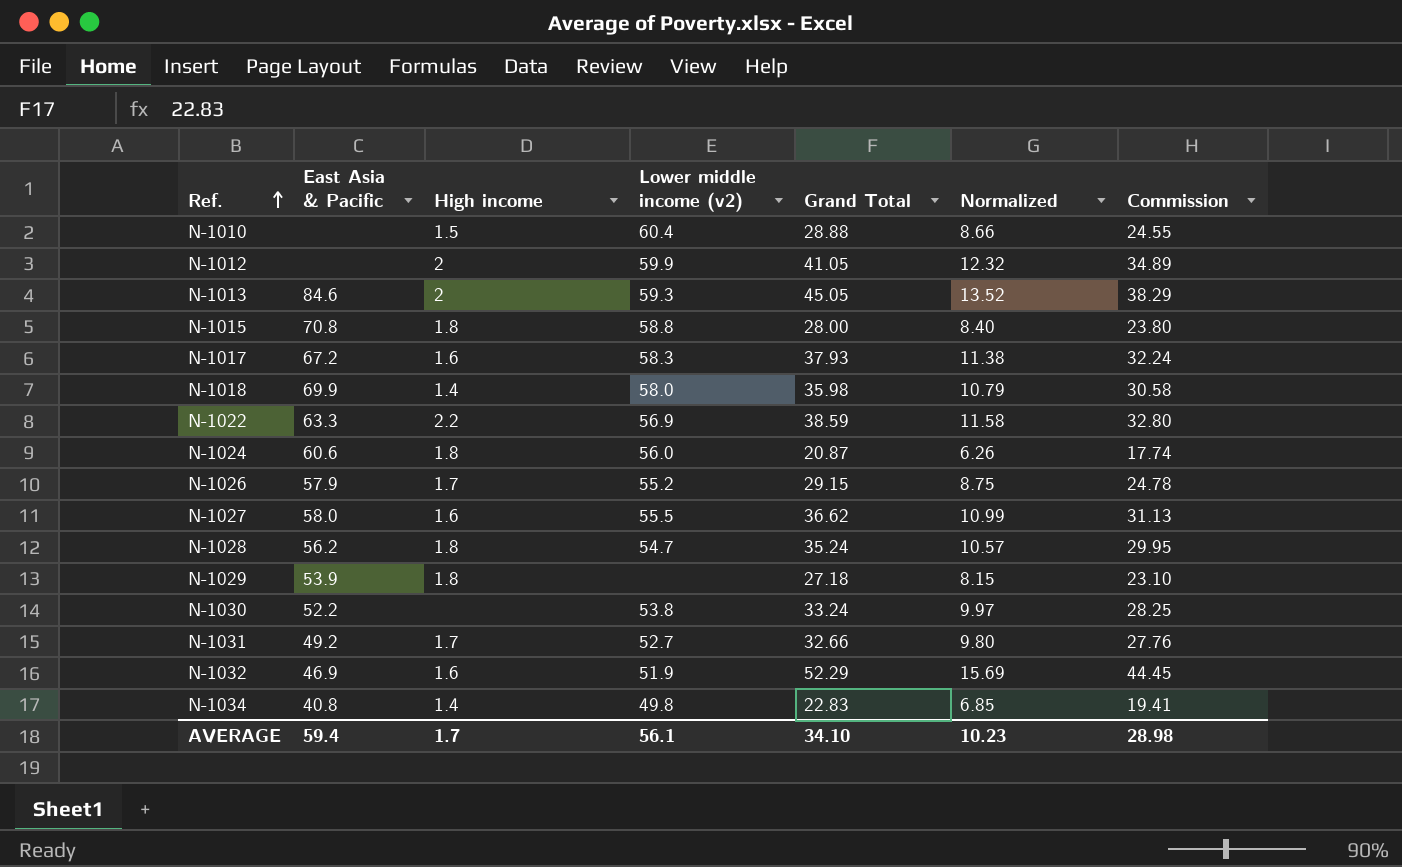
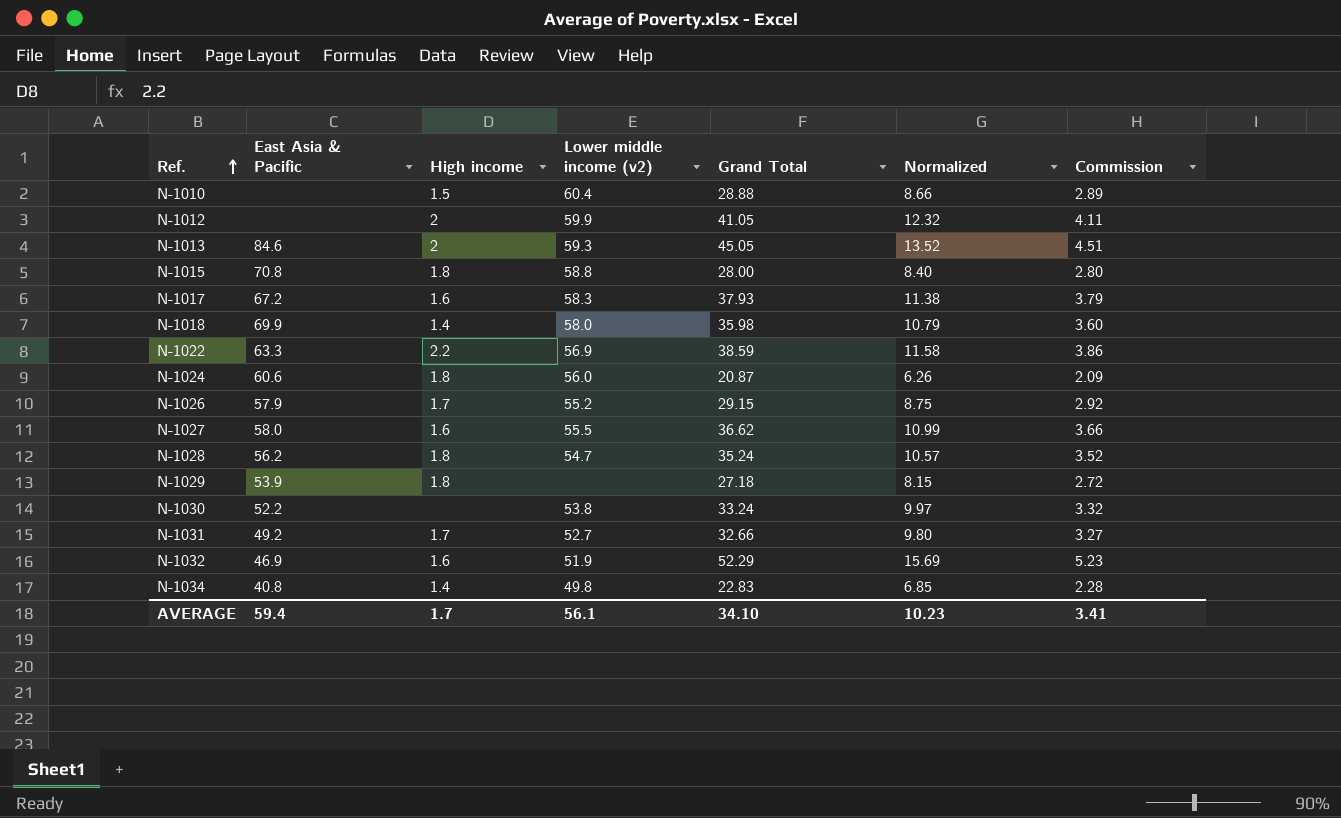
column Commission | formula: [Grand Total] * 0.85 -> [Grand Total] * 0.1
AVERAGE | Commission: 28.98 -> 3.41

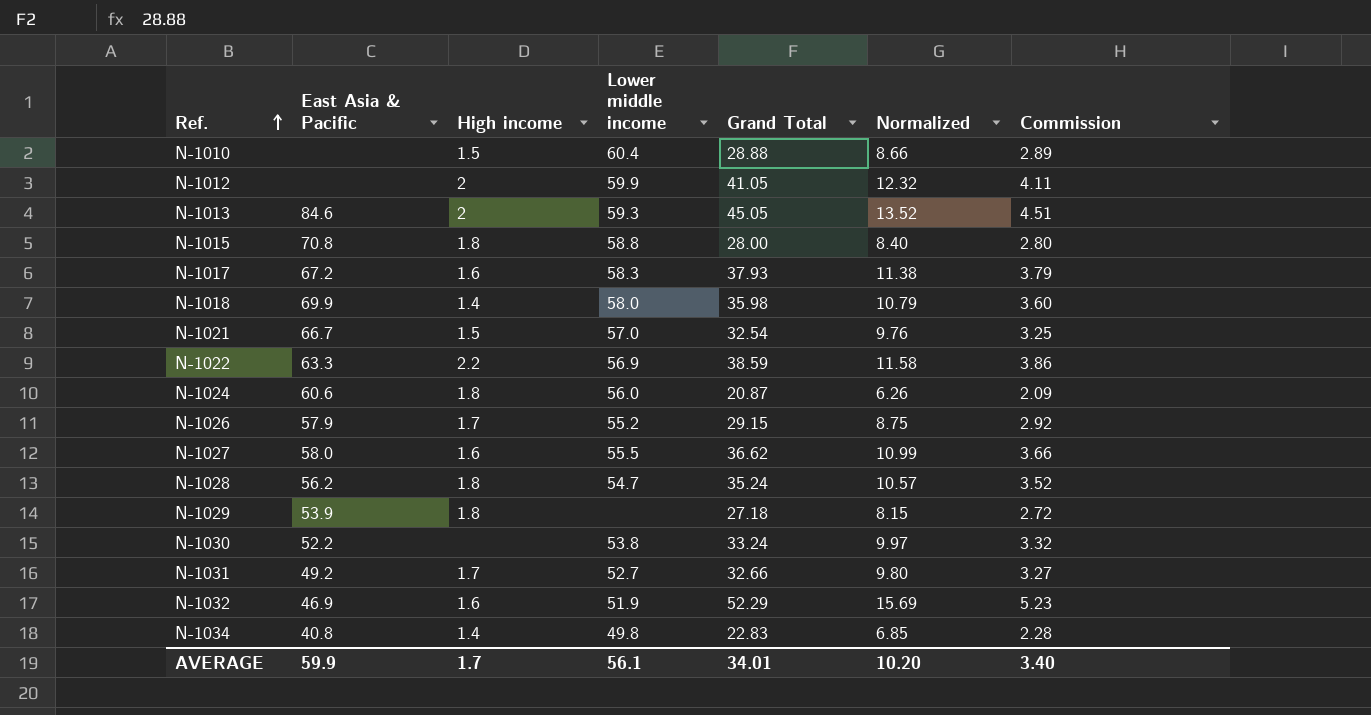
column name: Lower middle income (v2) -> Lower middle income
row N-1021: none -> 66.7 | 1.5 | 57.0 | 32.54 | 9.76 | 3.25
AVERAGE | East Asia & Pacific: 59.4 -> 59.9
AVERAGE | Grand Total: 34.10 -> 34.01
AVERAGE | Normalized: 10.23 -> 10.20
AVERAGE | Commission: 3.41 -> 3.40

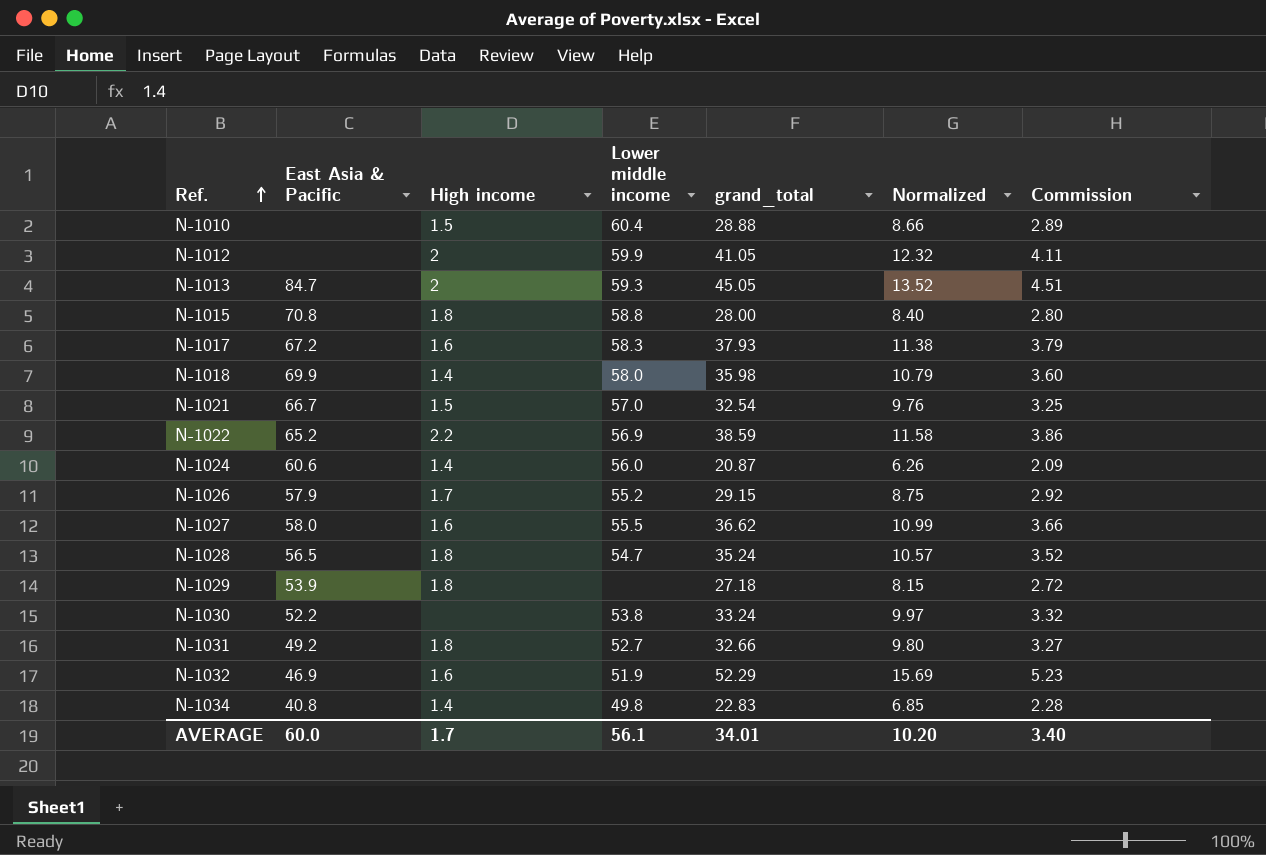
column name: Grand Total -> grand_total
N-1013 | East Asia & Pacific: 84.6 -> 84.7
N-1022 | East Asia & Pacific: 63.3 -> 65.2
N-1024 | High income: 1.8 -> 1.4
N-1028 | East Asia & Pacific: 56.2 -> 56.5
N-1031 | High income: 1.7 -> 1.8
AVERAGE | East Asia & Pacific: 59.9 -> 60.0

